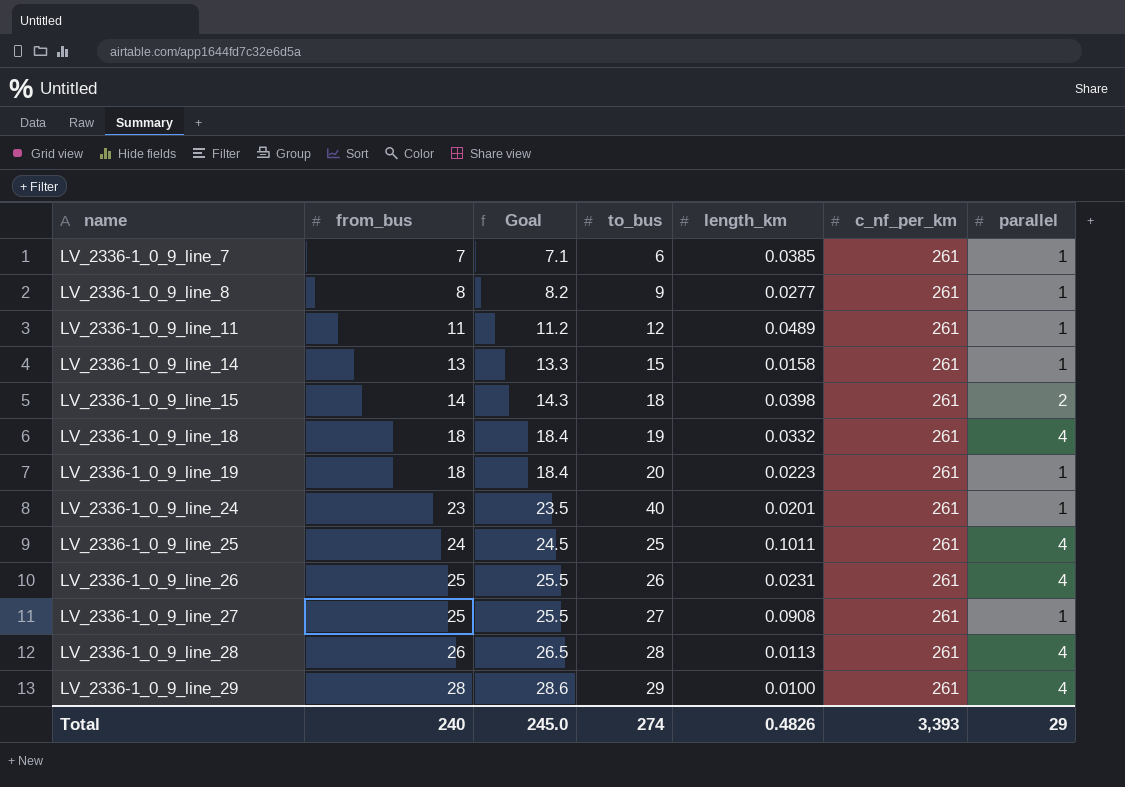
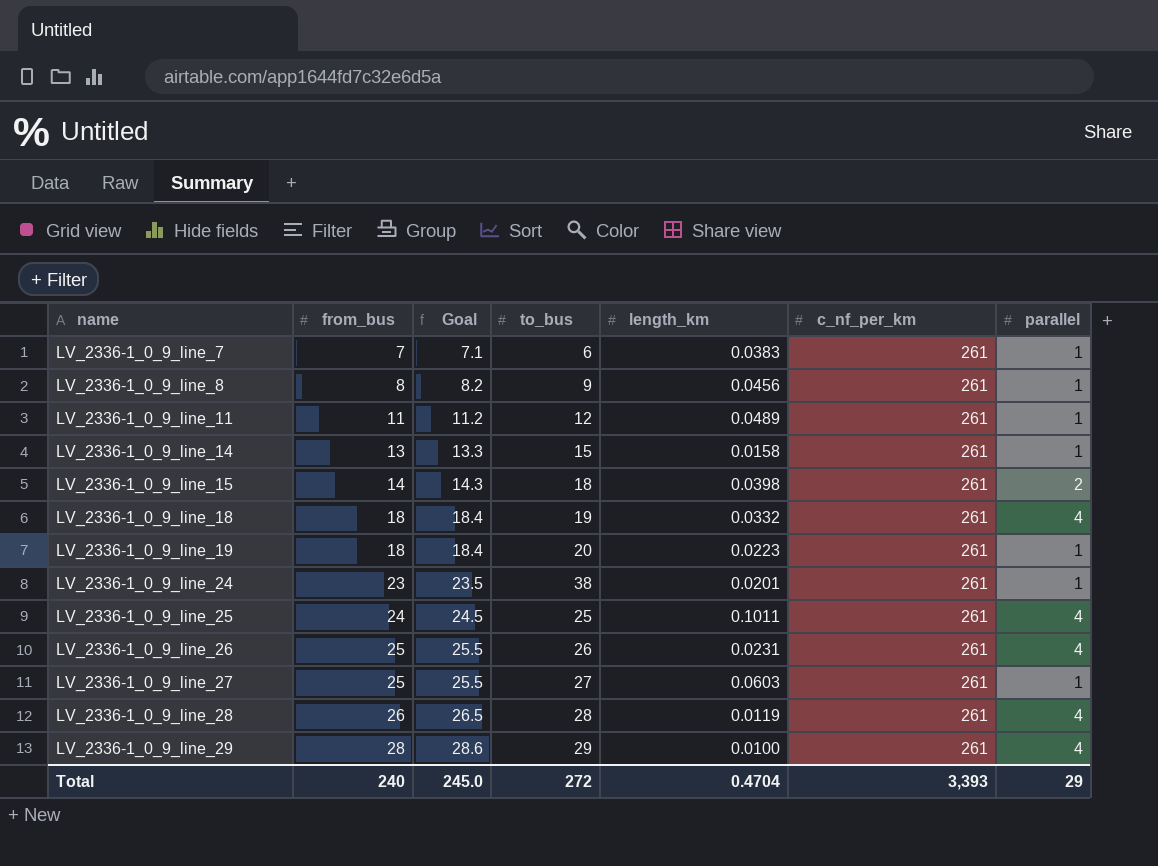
LV_2336-1_0_9_line_7 | length_km: 0.0385 -> 0.0383
LV_2336-1_0_9_line_8 | length_km: 0.0277 -> 0.0456
LV_2336-1_0_9_line_24 | to_bus: 40 -> 38
LV_2336-1_0_9_line_27 | length_km: 0.0908 -> 0.0603
LV_2336-1_0_9_line_28 | length_km: 0.0113 -> 0.0119
Total | to_bus: 274 -> 272
Total | length_km: 0.4826 -> 0.4704

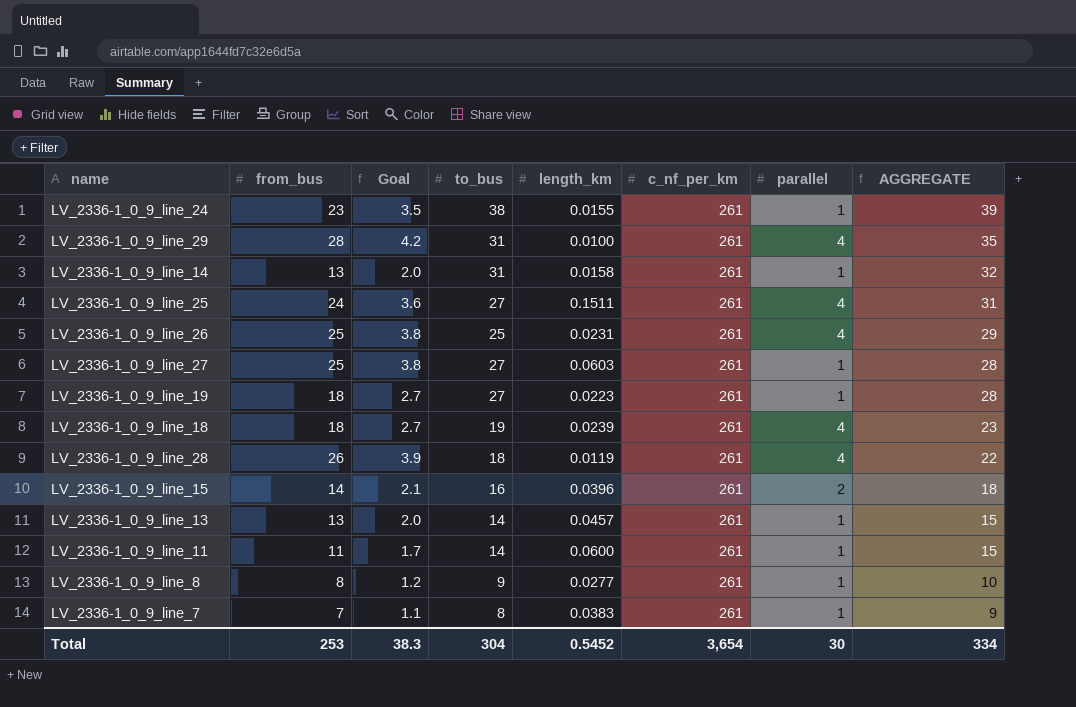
row order: name ascending -> AGGREGATE descending
column Goal | formula: [from_bus] * 1.02 -> [from_bus] * 0.15
column AGGREGATE | formula: none -> [to_bus] + [parallel]
LV_2336-1_0_9_line_24 | length_km: 0.0201 -> 0.0155
LV_2336-1_0_9_line_29 | to_bus: 29 -> 31
LV_2336-1_0_9_line_14 | to_bus: 15 -> 31
LV_2336-1_0_9_line_25 | to_bus: 25 -> 27
LV_2336-1_0_9_line_25 | length_km: 0.1011 -> 0.1511
LV_2336-1_0_9_line_26 | to_bus: 26 -> 25
LV_2336-1_0_9_line_19 | to_bus: 20 -> 27
LV_2336-1_0_9_line_18 | length_km: 0.0332 -> 0.0239
LV_2336-1_0_9_line_28 | to_bus: 28 -> 18
LV_2336-1_0_9_line_15 | to_bus: 18 -> 16
LV_2336-1_0_9_line_15 | length_km: 0.0398 -> 0.0396
row LV_2336-1_0_9_line_13: none -> 13 | 2.0 | 14 | 0.0457 | 261 | 1 | 15
LV_2336-1_0_9_line_11 | to_bus: 12 -> 14
LV_2336-1_0_9_line_11 | length_km: 0.0489 -> 0.0600
LV_2336-1_0_9_line_8 | length_km: 0.0456 -> 0.0277
LV_2336-1_0_9_line_7 | to_bus: 6 -> 8
Total | from_bus: 240 -> 253
Total | Goal: 245.0 -> 38.3
Total | to_bus: 272 -> 304
Total | length_km: 0.4704 -> 0.5452
Total | c_nf_per_km: 3,393 -> 3,654
Total | parallel: 29 -> 30

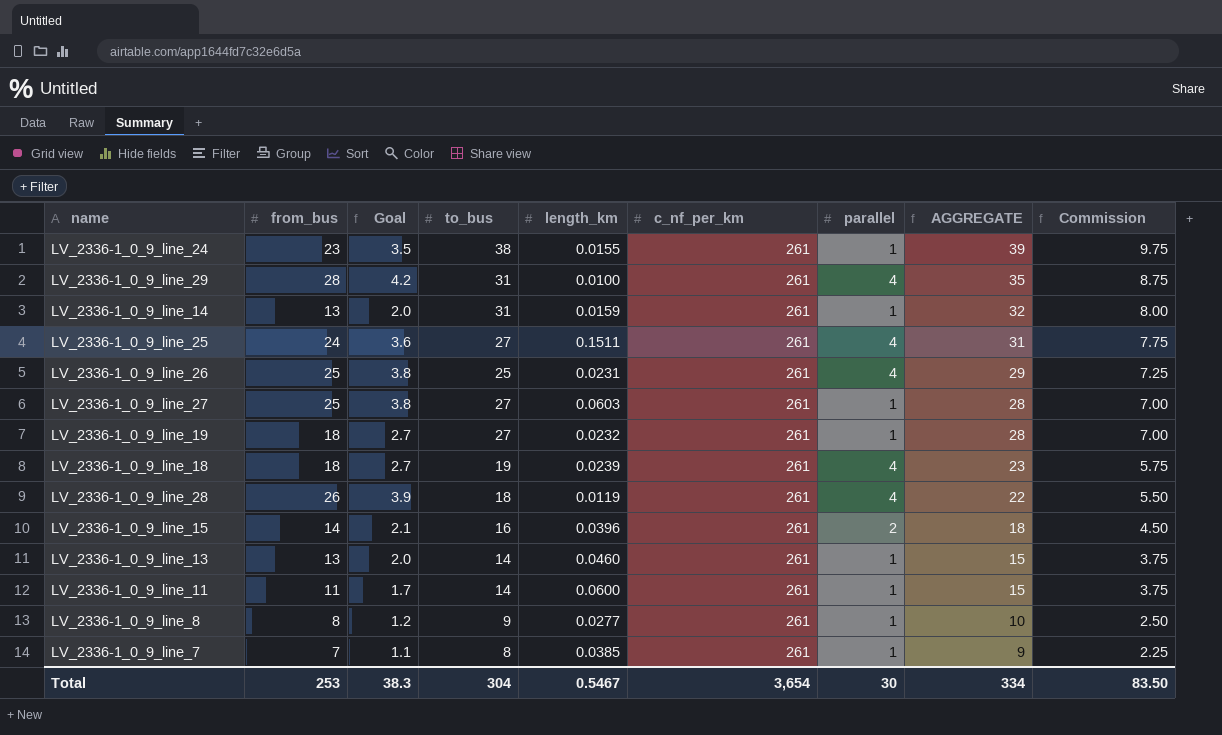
column Commission | formula: none -> [AGGREGATE] * 0.25
LV_2336-1_0_9_line_14 | length_km: 0.0158 -> 0.0159
LV_2336-1_0_9_line_19 | length_km: 0.0223 -> 0.0232
LV_2336-1_0_9_line_13 | length_km: 0.0457 -> 0.0460
LV_2336-1_0_9_line_7 | length_km: 0.0383 -> 0.0385
Total | length_km: 0.5452 -> 0.5467

